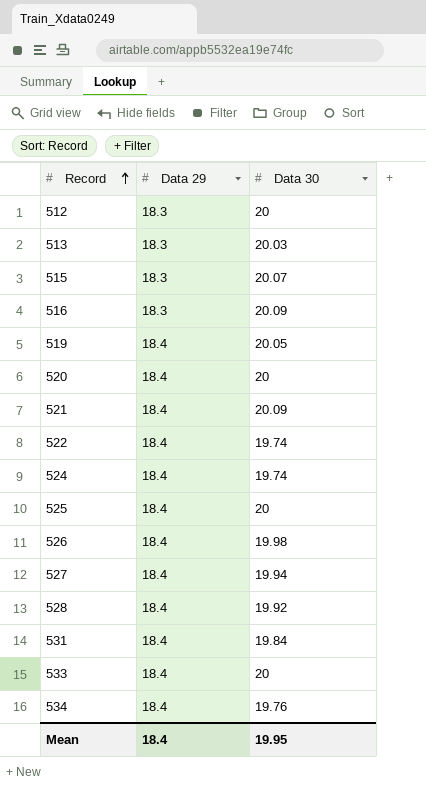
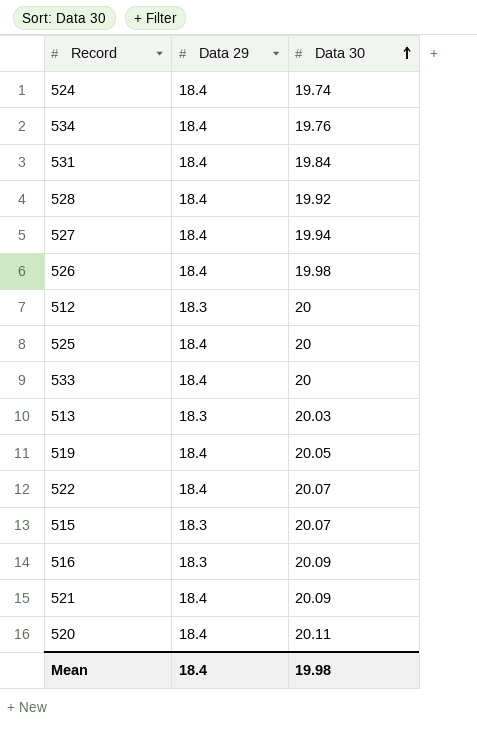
row order: Record ascending -> Data 30 ascending
522 | Data 30: 19.74 -> 20.07
520 | Data 30: 20 -> 20.11
Mean | Data 30: 19.95 -> 19.98

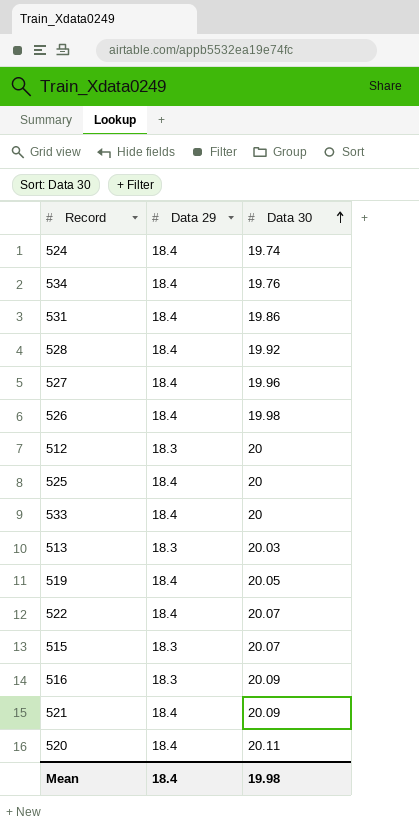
531 | Data 30: 19.84 -> 19.86
527 | Data 30: 19.94 -> 19.96

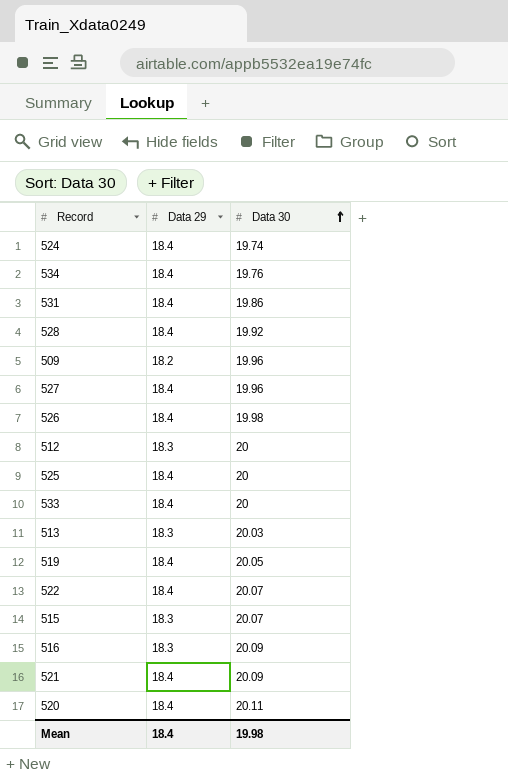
row 509: none -> 18.2 | 19.96

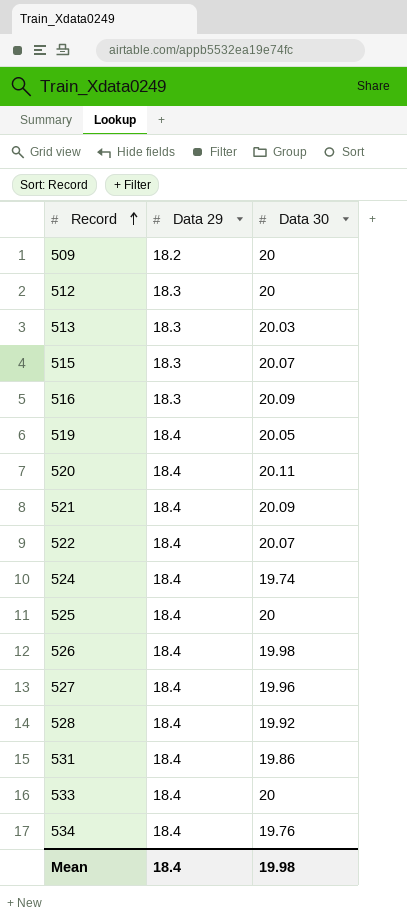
row order: Data 30 ascending -> Record ascending
509 | Data 30: 19.96 -> 20

